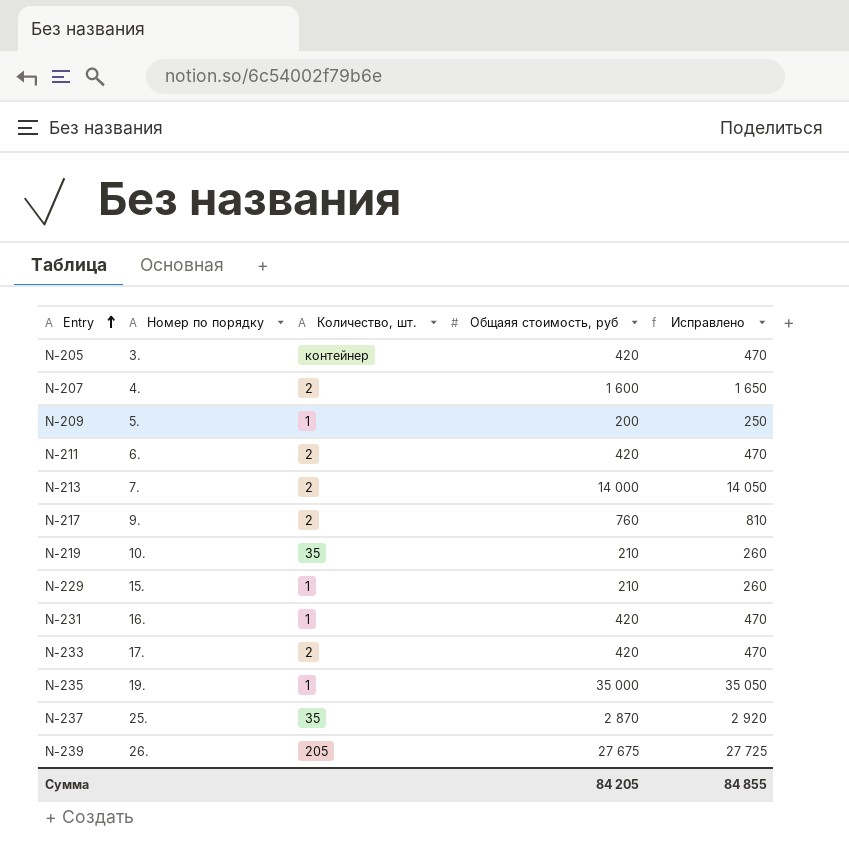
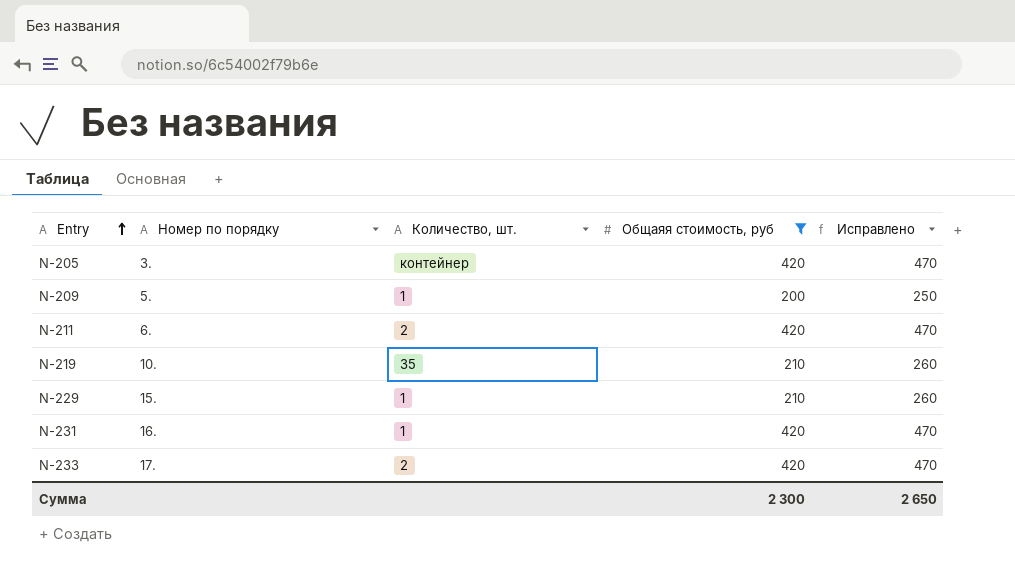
filter: none -> Общаяя стоимость, руб <= 420
Сумма | Общаяя стоимость, руб: 84 205 -> 2 300
Сумма | Исправлено: 84 855 -> 2 650

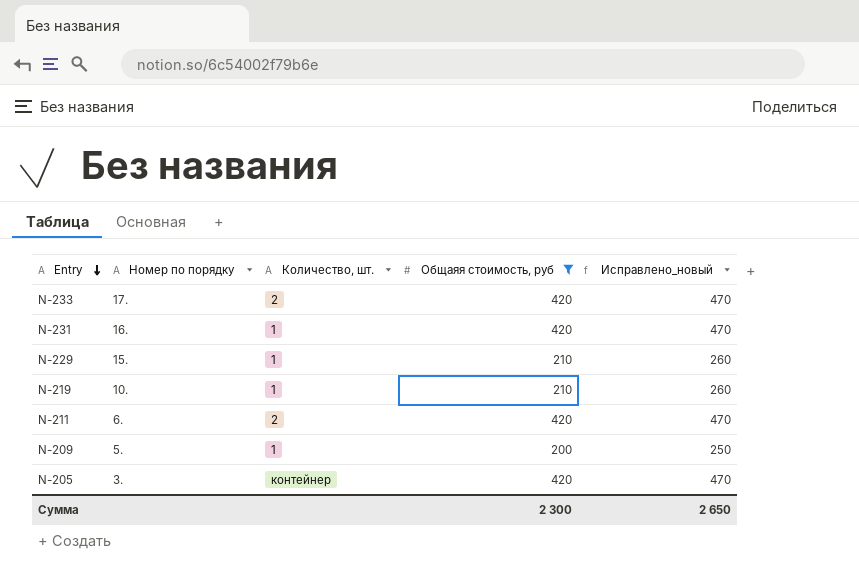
row order: Entry ascending -> Entry descending
column name: Исправлено -> Исправлено_новый
N-219 | Количество, шт.: 35 -> 1

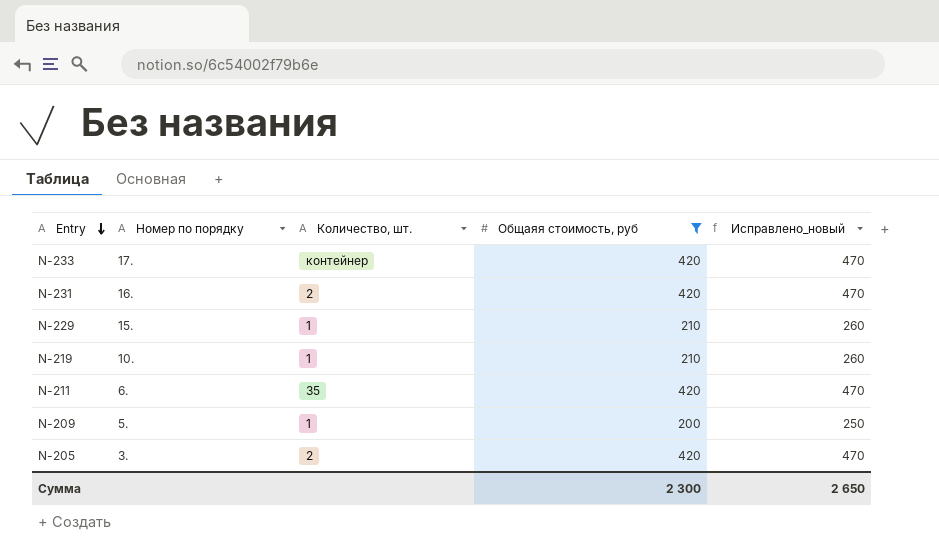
N-233 | Количество, шт.: 2 -> контейнер
N-231 | Количество, шт.: 1 -> 2
N-211 | Количество, шт.: 2 -> 35
N-205 | Количество, шт.: контейнер -> 2

